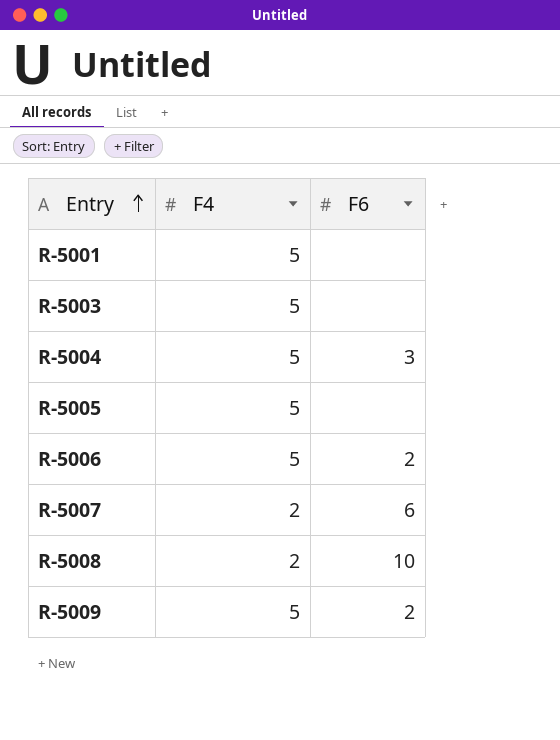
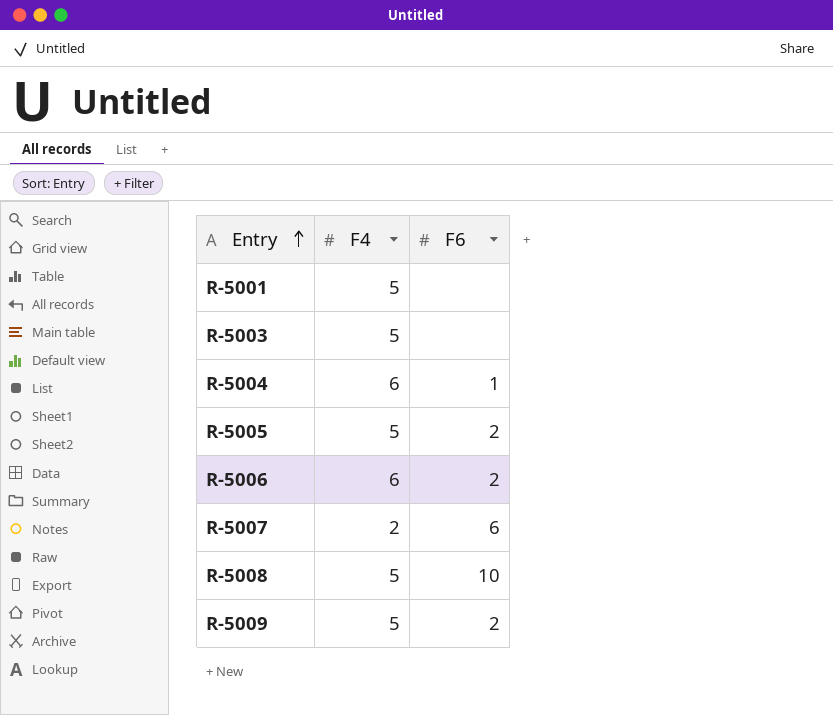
R-5004 | F4: 5 -> 6
R-5004 | F6: 3 -> 1
R-5005 | F6: none -> 2
R-5006 | F4: 5 -> 6
R-5008 | F4: 2 -> 5

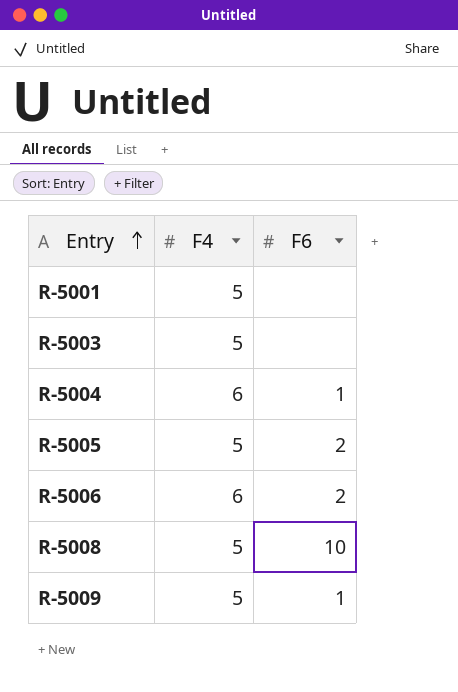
row R-5007: 2 | 6 -> none
R-5009 | F6: 2 -> 1

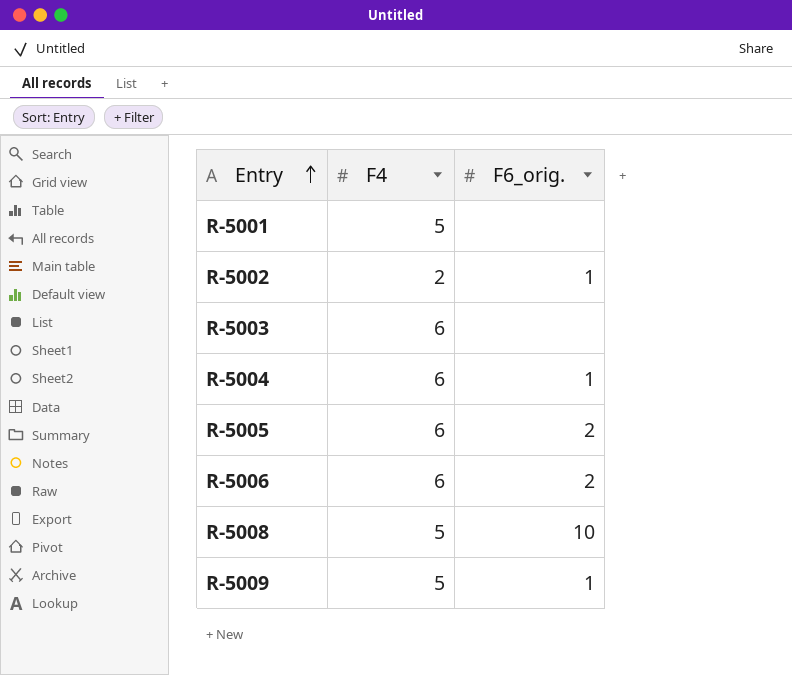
column name: F6 -> F6_orig.
row R-5002: none -> 2 | 1
R-5003 | F4: 5 -> 6
R-5005 | F4: 5 -> 6

